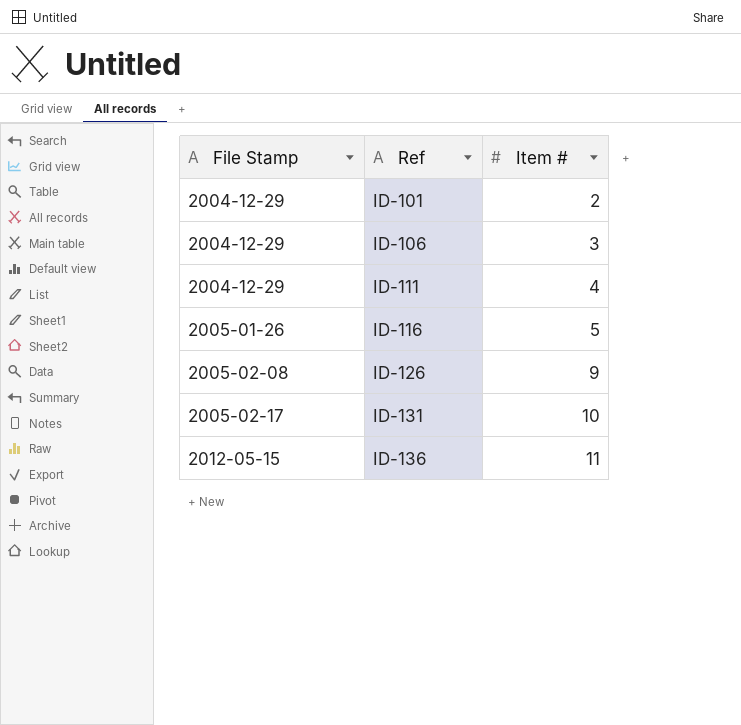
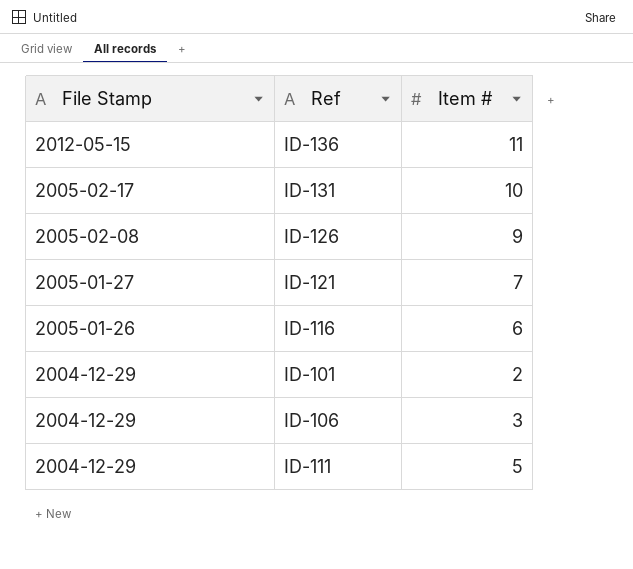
row order: File Stamp ascending -> File Stamp descending
row ID-121: none -> 2005-01-27 | 7
ID-116 | Item #: 5 -> 6
ID-111 | Item #: 4 -> 5

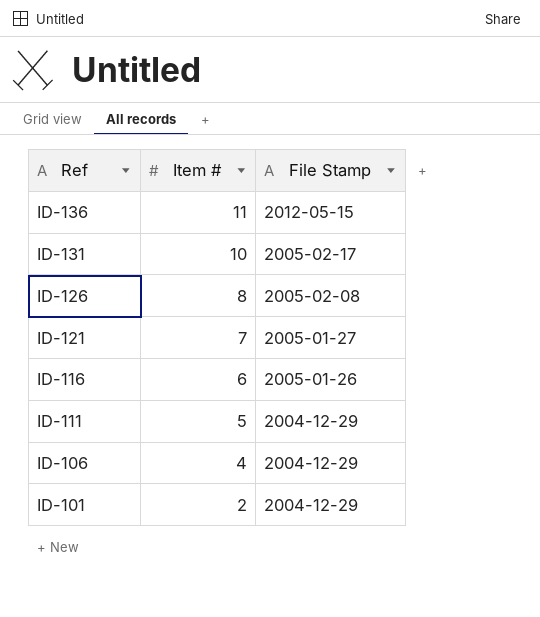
row order: File Stamp descending -> Ref descending
column File Stamp | position: 1 -> 3
ID-126 | Item #: 9 -> 8
ID-106 | Item #: 3 -> 4

